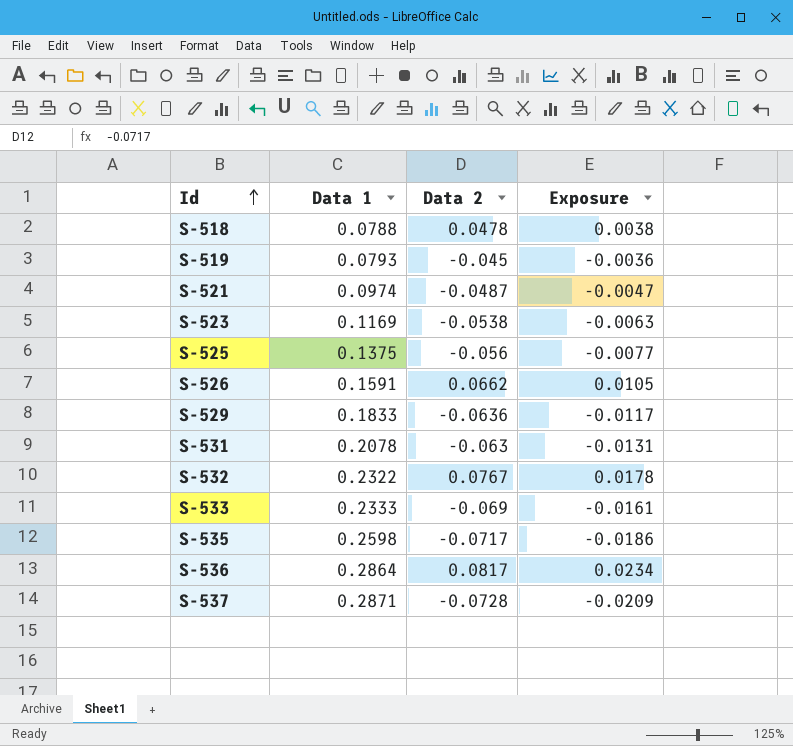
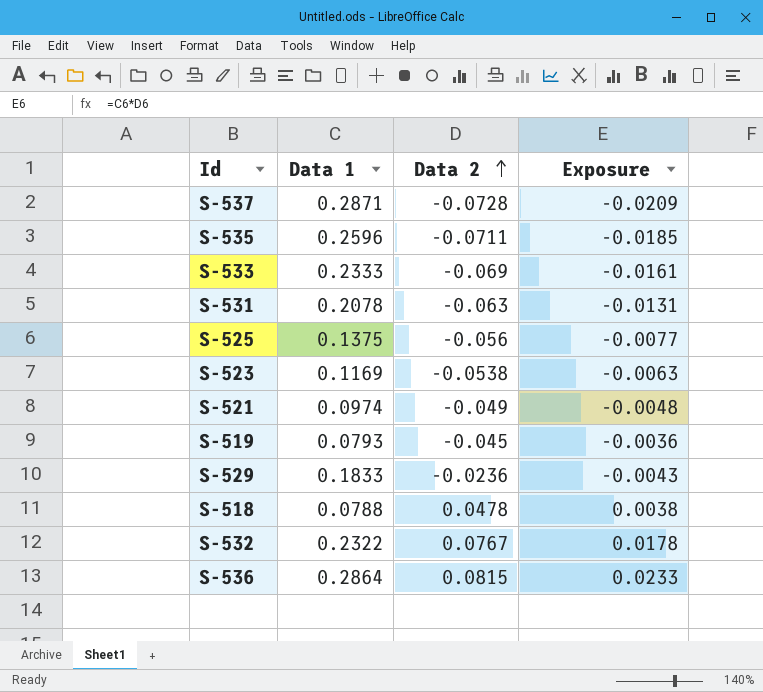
row order: Id ascending -> Data 2 ascending
row S-526: 0.1591 | 0.0662 | 0.0105 -> none
S-535 | Data 1: 0.2598 -> 0.2596
S-535 | Data 2: -0.0717 -> -0.0711
S-535 | Exposure: -0.0186 -> -0.0185
S-521 | Data 2: -0.0487 -> -0.049
S-521 | Exposure: -0.0047 -> -0.0048
S-529 | Data 2: -0.0636 -> -0.0236
S-529 | Exposure: -0.0117 -> -0.0043
S-536 | Data 2: 0.0817 -> 0.0815
S-536 | Exposure: 0.0234 -> 0.0233

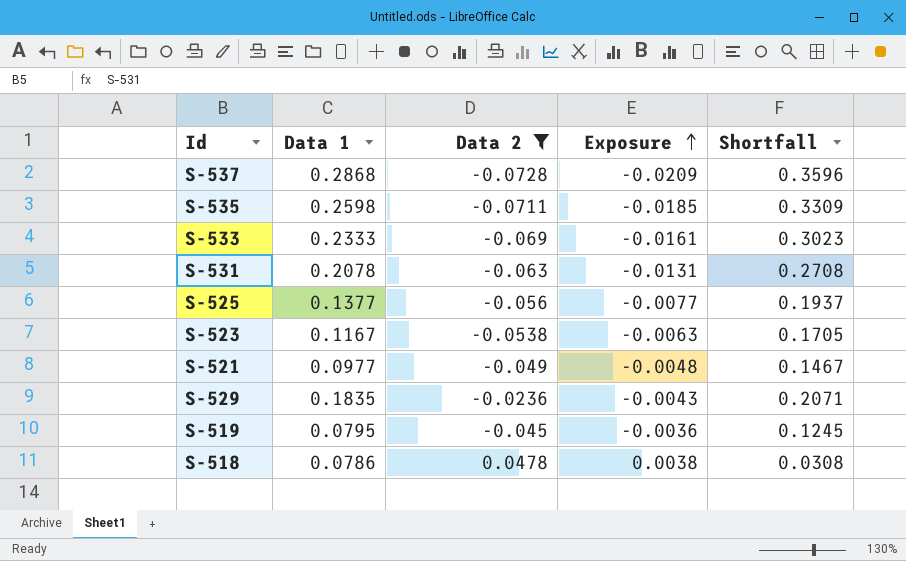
filter: none -> Data 2 <= 0.0478
row order: Data 2 ascending -> Exposure ascending
column Shortfall | formula: none -> [Data 1] - [Data 2]
S-537 | Data 1: 0.2871 -> 0.2868
S-535 | Data 1: 0.2596 -> 0.2598
S-525 | Data 1: 0.1375 -> 0.1377
S-523 | Data 1: 0.1169 -> 0.1167
S-521 | Data 1: 0.0974 -> 0.0977
S-529 | Data 1: 0.1833 -> 0.1835
S-519 | Data 1: 0.0793 -> 0.0795
S-518 | Data 1: 0.0788 -> 0.0786

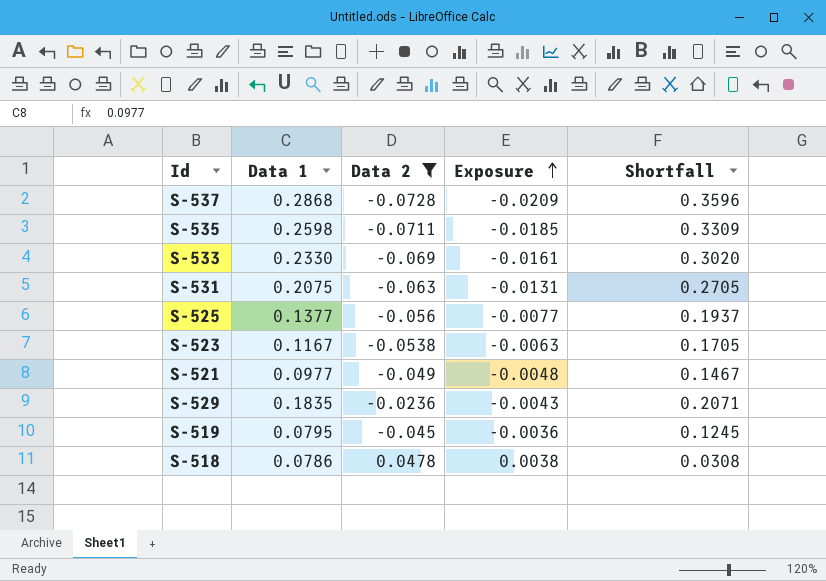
S-533 | Data 1: 0.2333 -> 0.2330
S-533 | Shortfall: 0.3023 -> 0.3020
S-531 | Data 1: 0.2078 -> 0.2075
S-531 | Shortfall: 0.2708 -> 0.2705

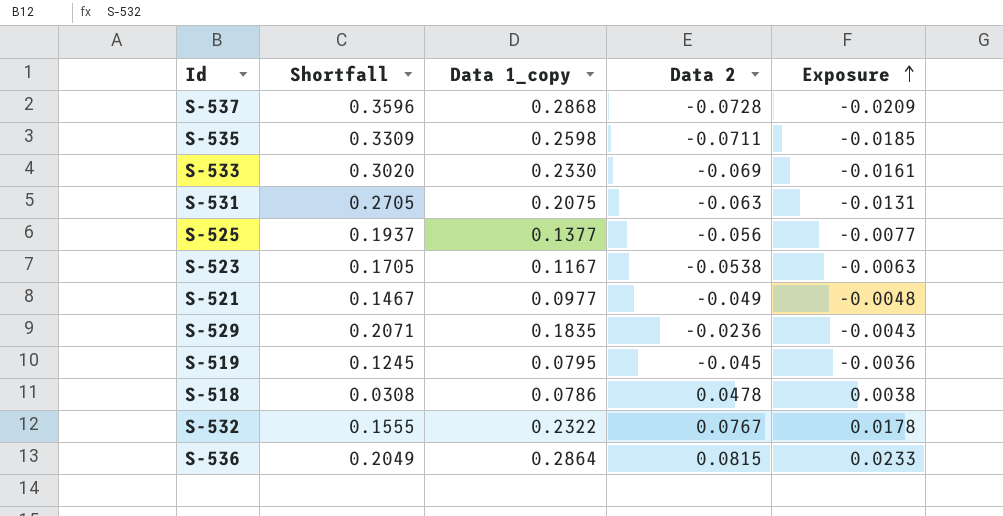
filter: Data 2 <= 0.0478 -> none
column Shortfall | position: 5 -> 2
column name: Data 1 -> Data 1_copy

